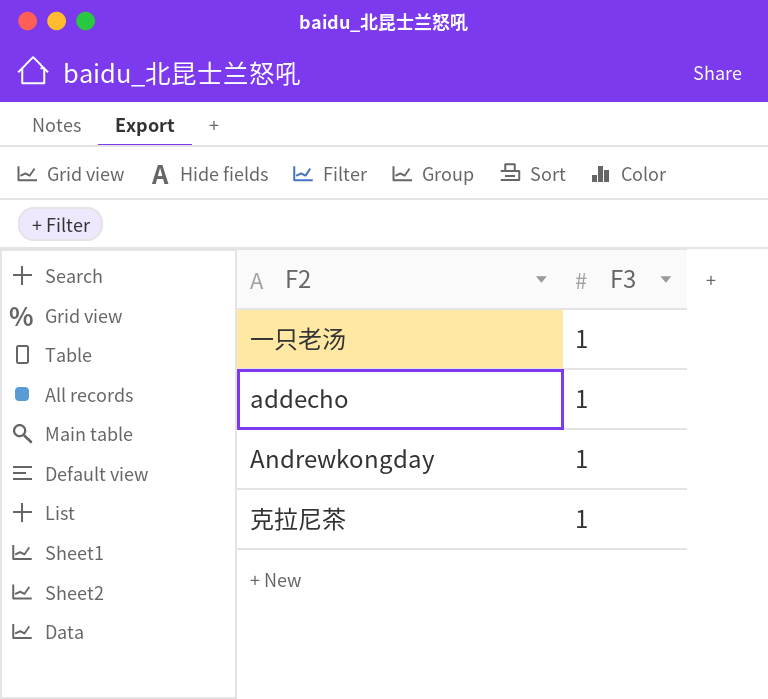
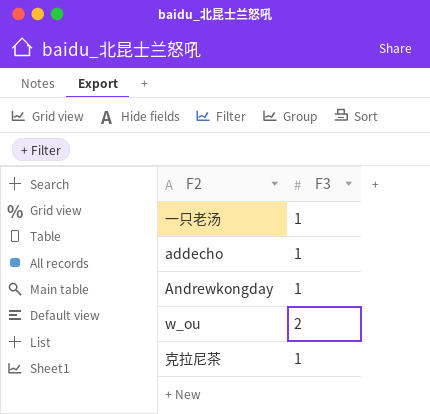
row w_ou: none -> 2

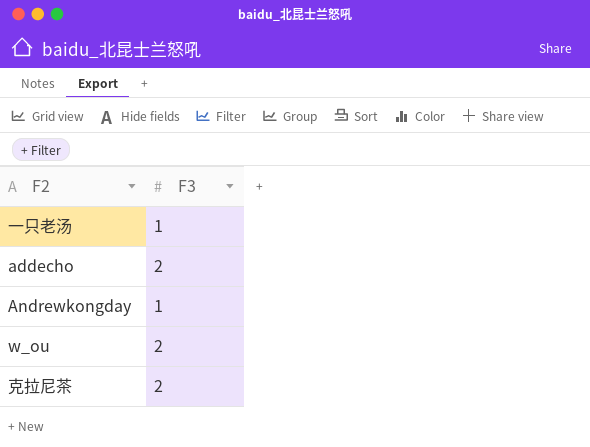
addecho | F3: 1 -> 2
克拉尼茶 | F3: 1 -> 2

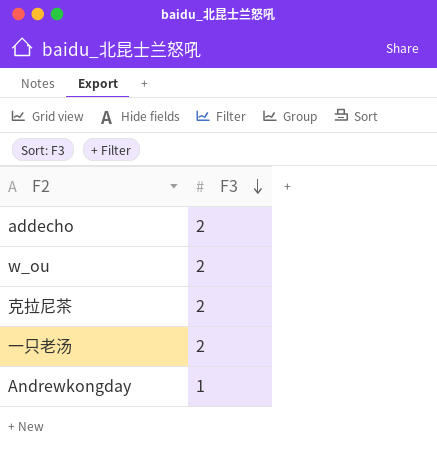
row order: none -> F3 descending
一只老汤 | F3: 1 -> 2

